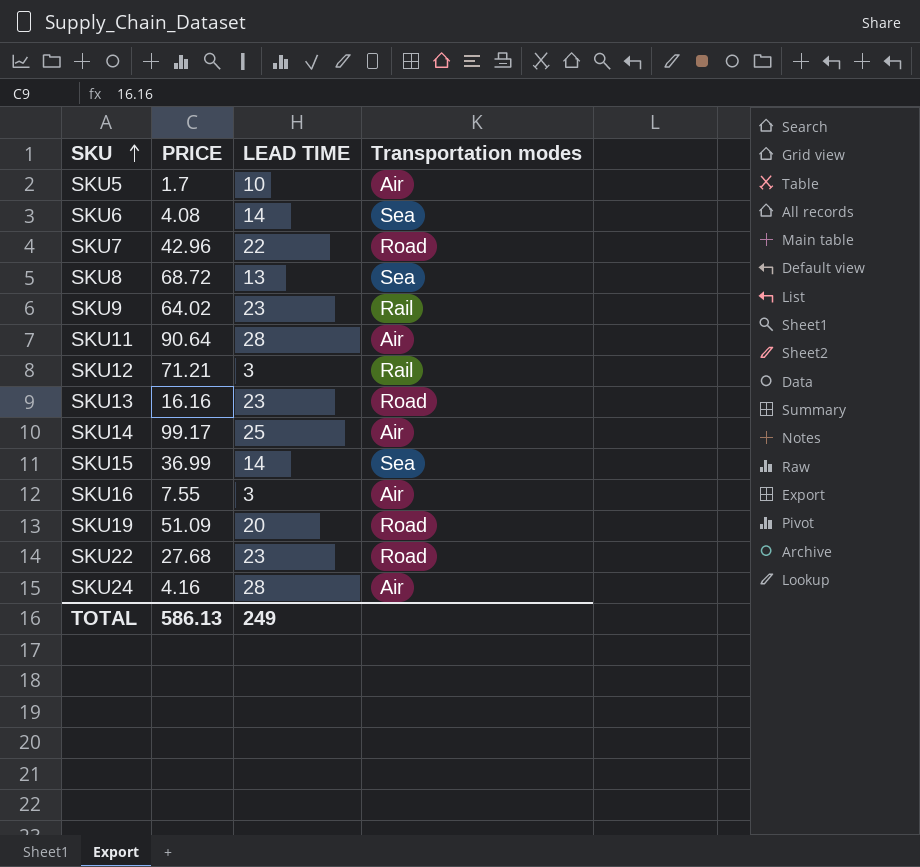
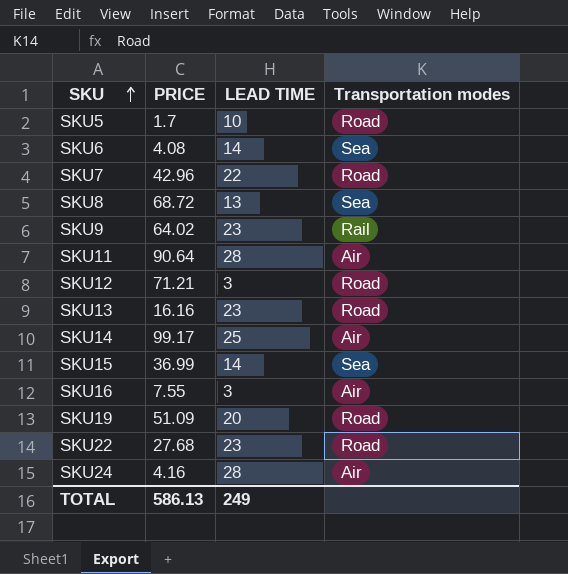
SKU5 | Transportation modes: Air -> Road
SKU12 | Transportation modes: Rail -> Road

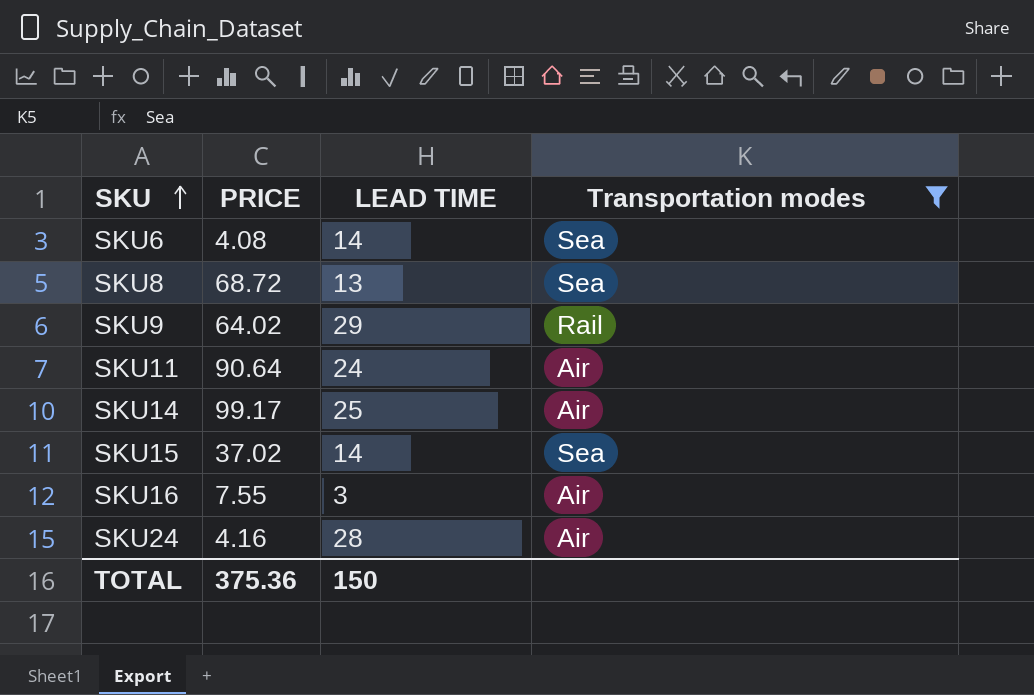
filter: none -> Transportation modes != Road
SKU9 | LEAD TIME: 23 -> 29
SKU11 | LEAD TIME: 28 -> 24
SKU15 | PRICE: 36.99 -> 37.02
TOTAL | PRICE: 586.13 -> 375.36
TOTAL | LEAD TIME: 249 -> 150

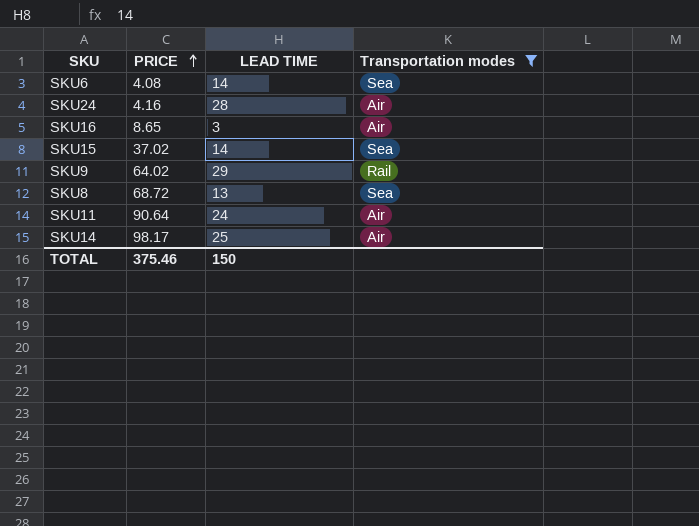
row order: SKU ascending -> PRICE ascending
SKU16 | PRICE: 7.55 -> 8.65
SKU14 | PRICE: 99.17 -> 98.17
TOTAL | PRICE: 375.36 -> 375.46

